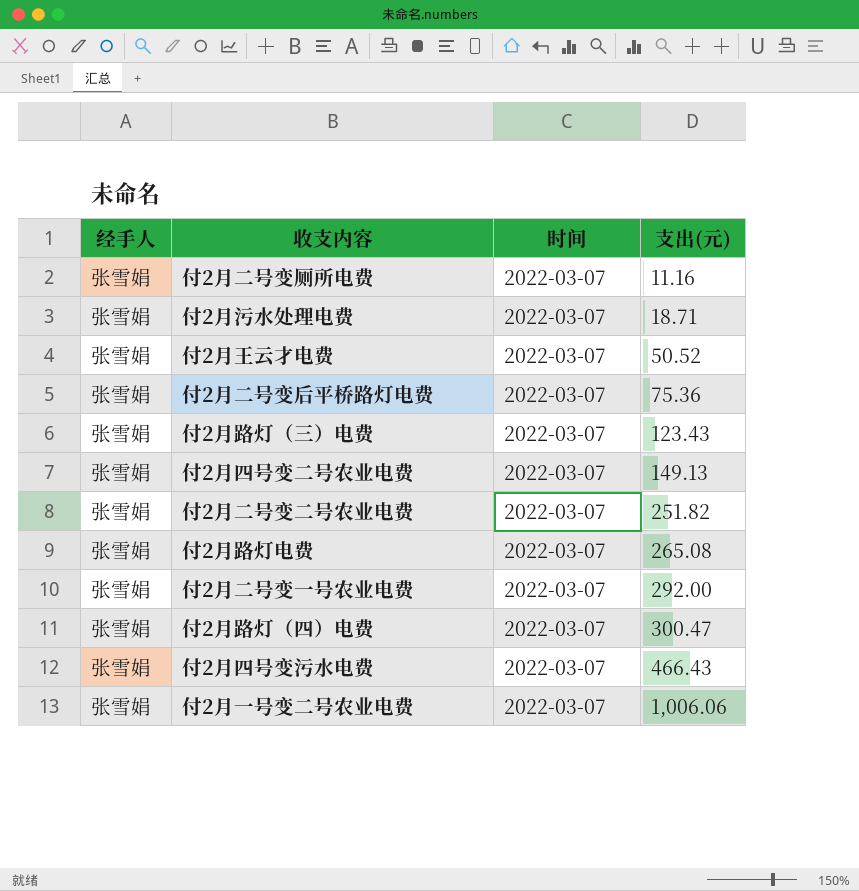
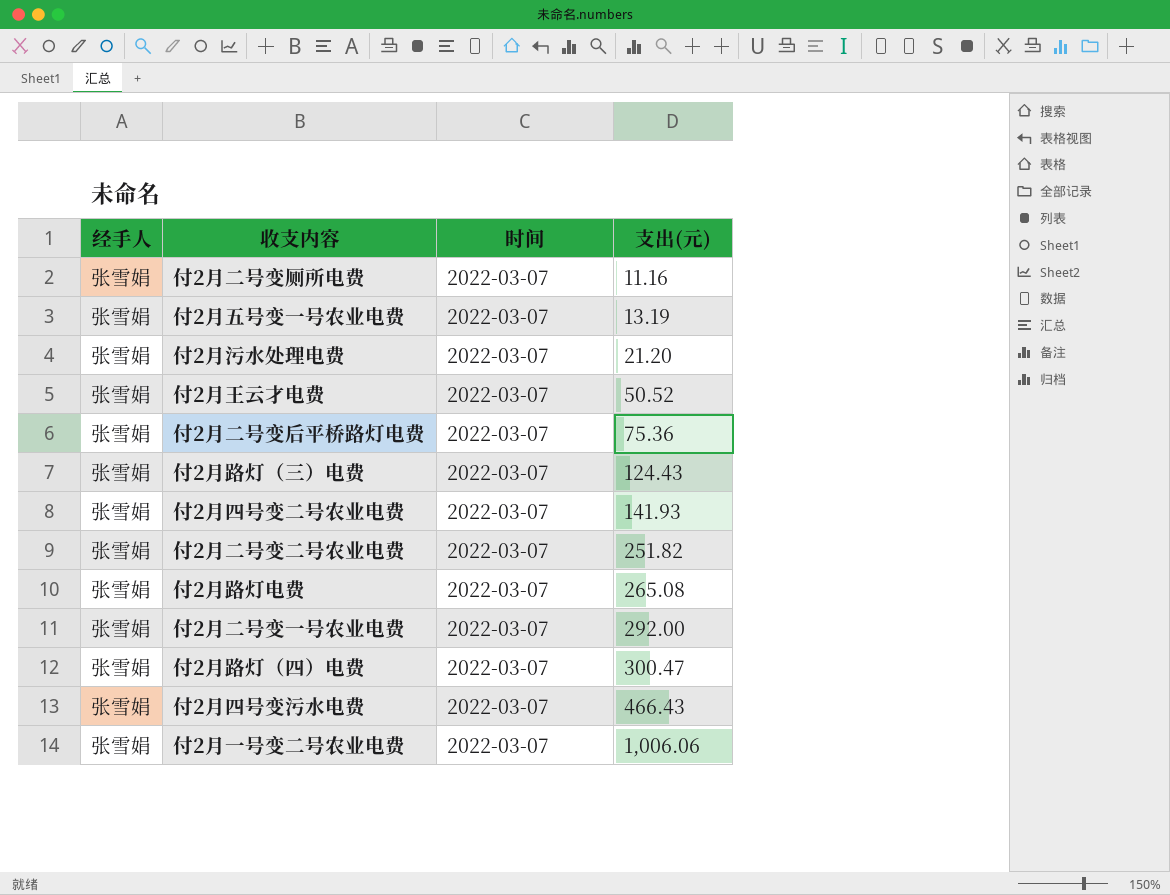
row 付2月五号变一号农业电费: none -> 张雪娟 | 2022-03-07 | 13.19
付2月污水处理电费 | 支出(元): 18.71 -> 21.20
付2月路灯（三）电费 | 支出(元): 123.43 -> 124.43
付2月四号变二号农业电费 | 支出(元): 149.13 -> 141.93

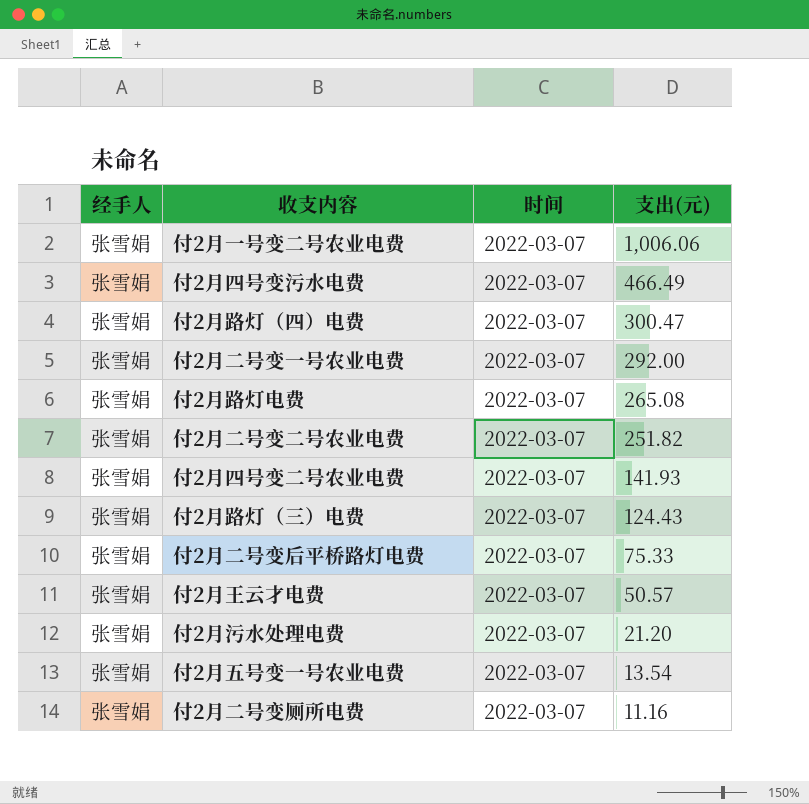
row order: 支出(元) ascending -> 支出(元) descending
付2月四号变污水电费 | 支出(元): 466.43 -> 466.49
付2月二号变后平桥路灯电费 | 支出(元): 75.36 -> 75.33
付2月王云才电费 | 支出(元): 50.52 -> 50.57
付2月五号变一号农业电费 | 支出(元): 13.19 -> 13.54

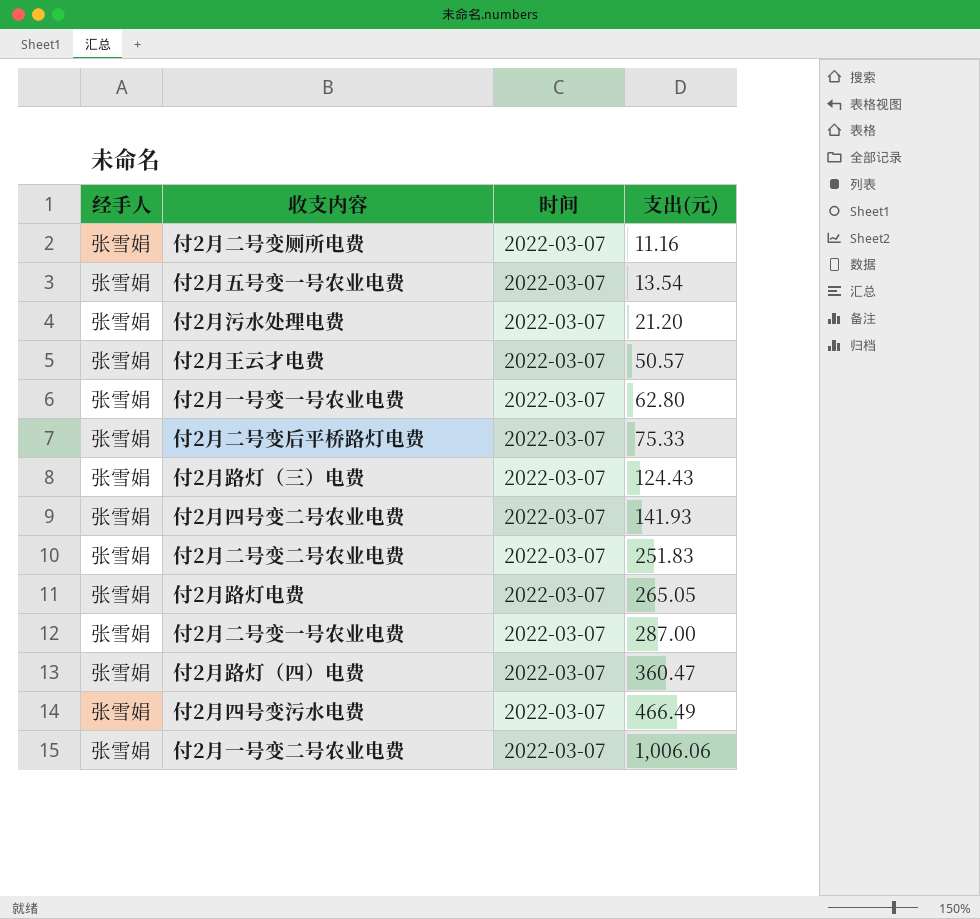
row order: 支出(元) descending -> 支出(元) ascending
row 付2月一号变一号农业电费: none -> 张雪娟 | 2022-03-07 | 62.80
付2月二号变二号农业电费 | 支出(元): 251.82 -> 251.83
付2月路灯电费 | 支出(元): 265.08 -> 265.05
付2月二号变一号农业电费 | 支出(元): 292.00 -> 287.00
付2月路灯（四）电费 | 支出(元): 300.47 -> 360.47

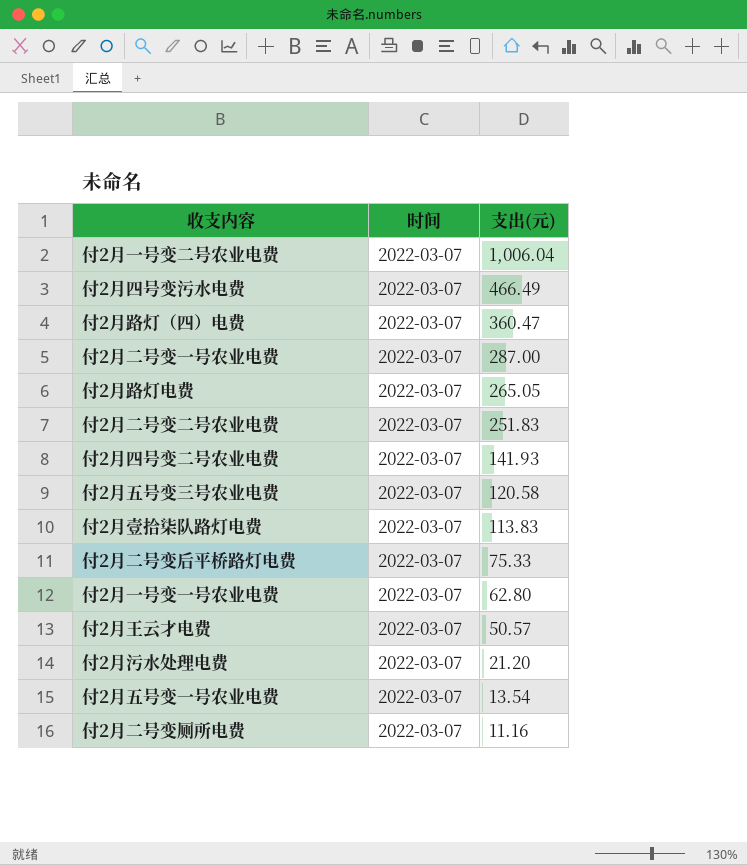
row order: 支出(元) ascending -> 支出(元) descending
column 经手人 | position: 1 -> none
row 付2月路灯（三）电费: 张雪娟 | 2022-03-07 | 124.43 -> none
付2月一号变二号农业电费 | 支出(元): 1,006.06 -> 1,006.04
row 付2月五号变三号农业电费: none -> 2022-03-07 | 120.58
row 付2月壹拾柒队路灯电费: none -> 2022-03-07 | 113.83

